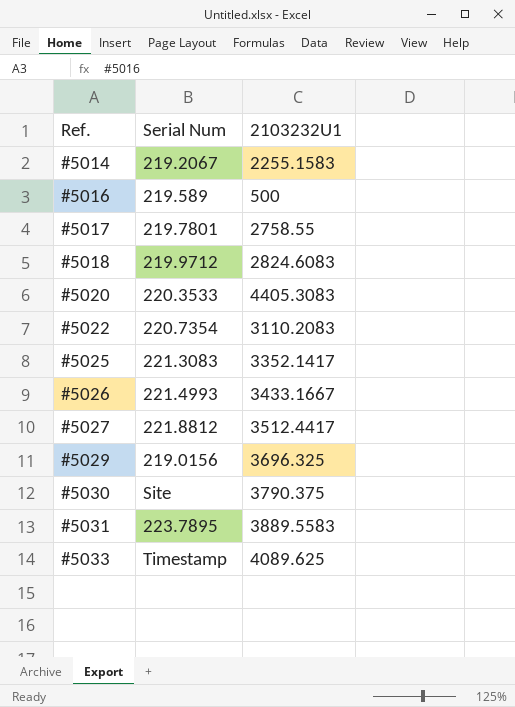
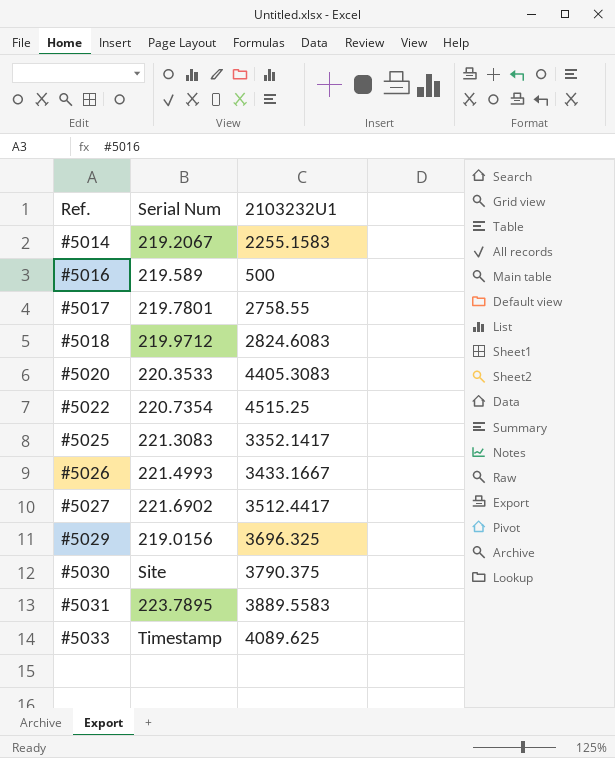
#5022 | 2103232U1: 3110.2083 -> 4515.25
#5027 | Serial Num: 221.8812 -> 221.6902

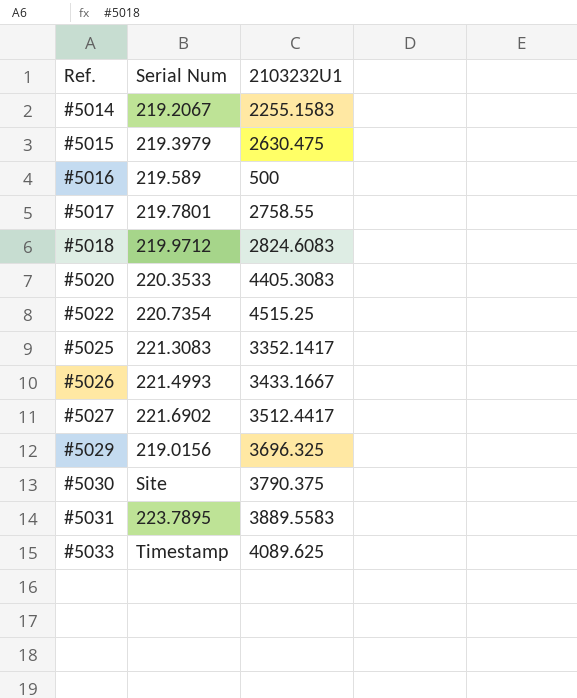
row #5015: none -> 219.3979 | 2630.475

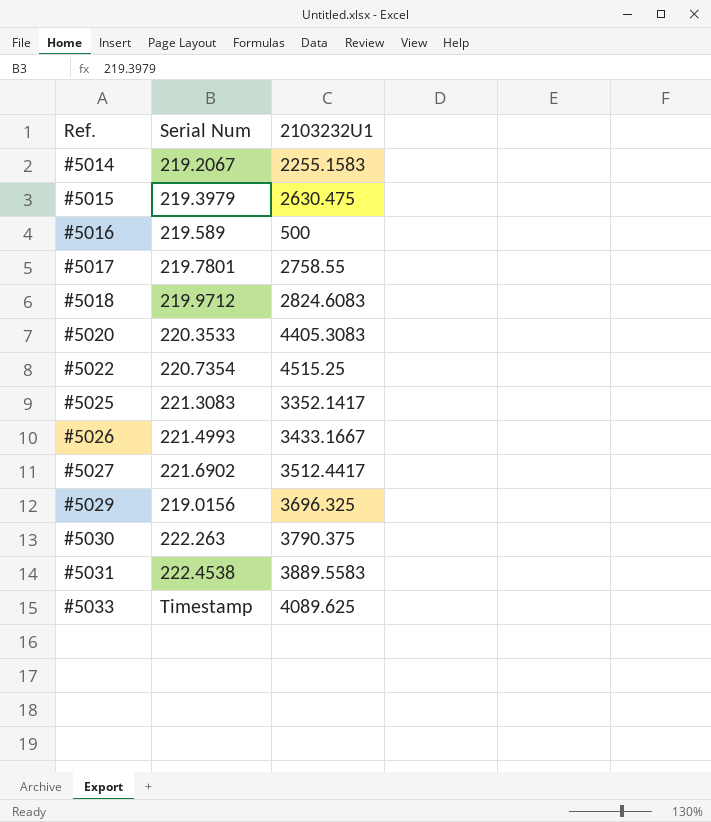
#5030 | Serial Num: Site -> 222.263
#5031 | Serial Num: 223.7895 -> 222.4538

